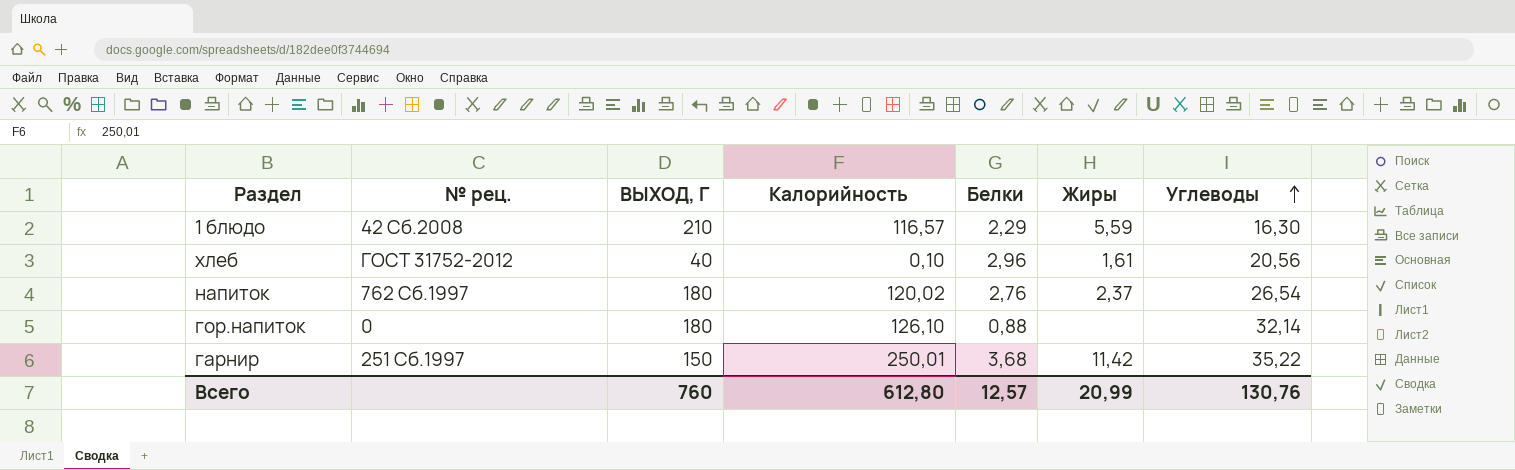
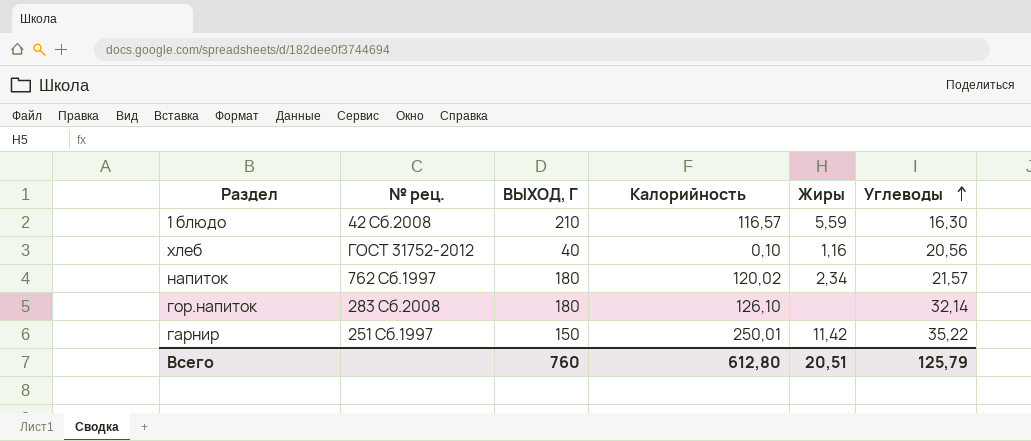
column Белки | position: 5 -> none
хлеб | Жиры: 1,61 -> 1,16
напиток | Жиры: 2,37 -> 2,34
напиток | Углеводы: 26,54 -> 21,57
гор.напиток | № рец.: 0 -> 283 Сб.2008
Всего | Жиры: 20,99 -> 20,51
Всего | Углеводы: 130,76 -> 125,79

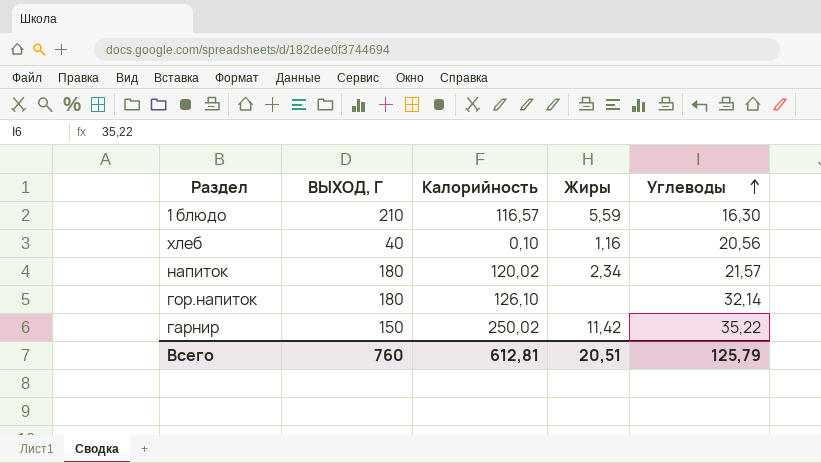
column № рец. | position: 2 -> none
гарнир | Калорийность: 250,01 -> 250,02
Всего | Калорийность: 612,80 -> 612,81

